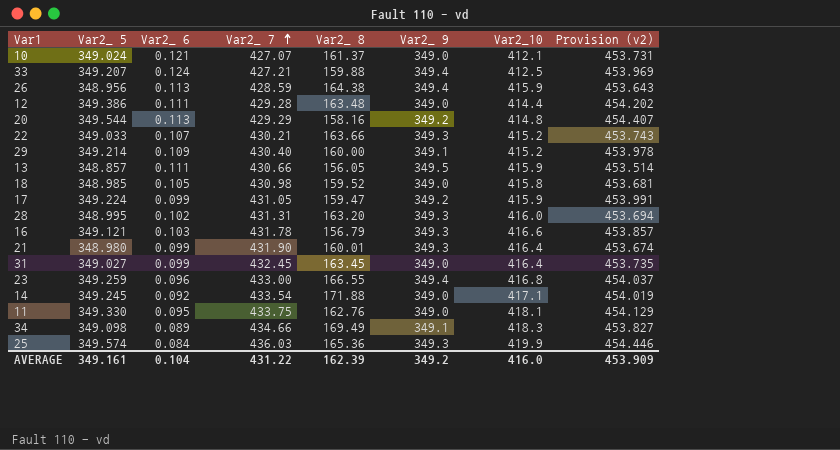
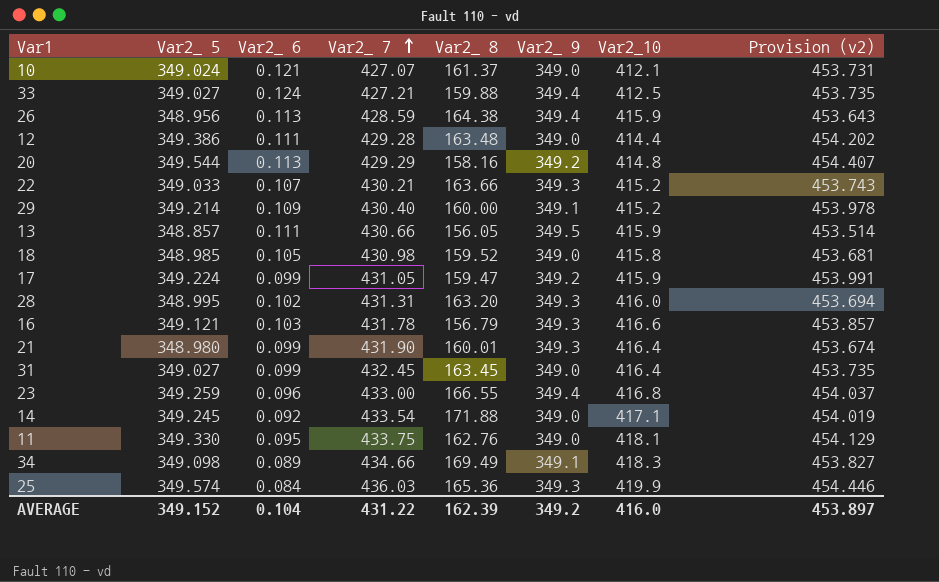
33 | Var2_ 5: 349.207 -> 349.027
33 | Provision (v2): 453.969 -> 453.735
AVERAGE | Var2_ 5: 349.161 -> 349.152
AVERAGE | Provision (v2): 453.909 -> 453.897

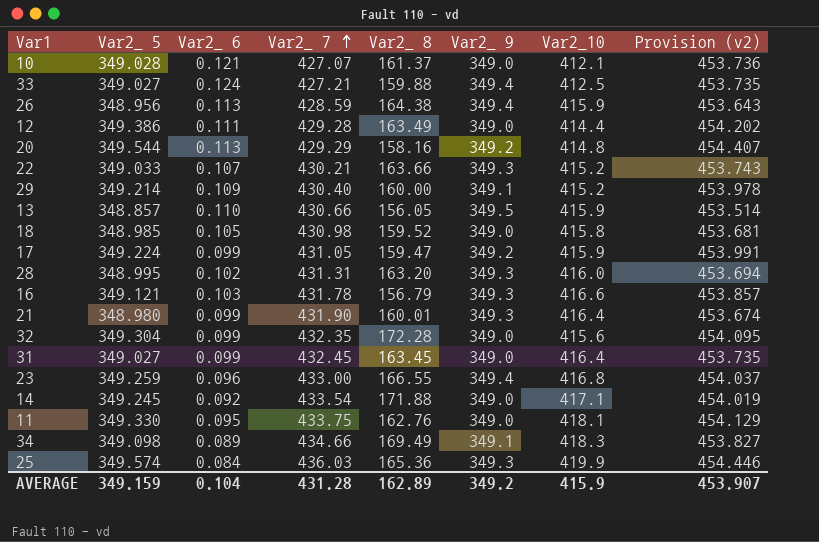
10 | Var2_ 5: 349.024 -> 349.028
10 | Provision (v2): 453.731 -> 453.736
12 | Var2_ 8: 163.48 -> 163.49
13 | Var2_ 6: 0.111 -> 0.110
row 32: none -> 349.304 | 0.099 | 432.35 | 172.28 | 349.0 | 415.6 | 454.095
AVERAGE | Var2_ 5: 349.152 -> 349.159
AVERAGE | Var2_ 7: 431.22 -> 431.28
AVERAGE | Var2_ 8: 162.39 -> 162.89
AVERAGE | Var2_10: 416.0 -> 415.9
AVERAGE | Provision (v2): 453.897 -> 453.907

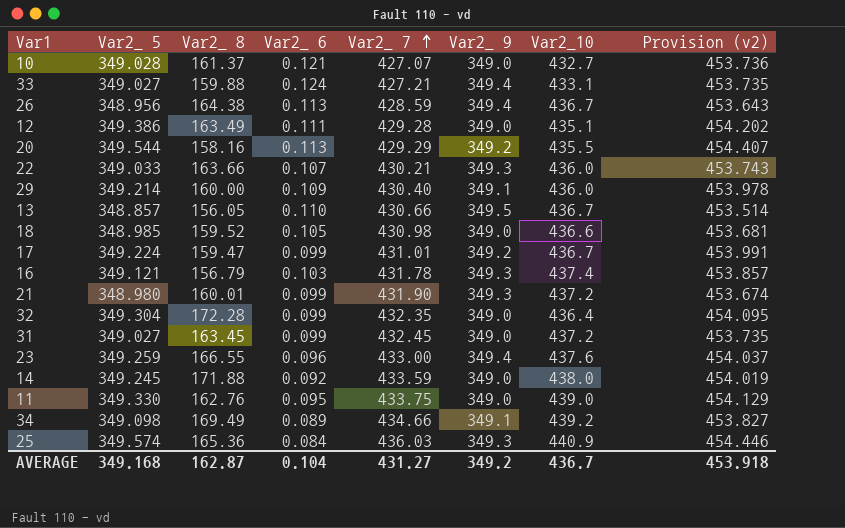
column Var2_ 8 | position: 5 -> 3
row 28: 348.995 | 0.102 | 431.31 | 163.20 | 349.3 | 416.0 | 453.694 -> none
10 | Var2_10: 412.1 -> 432.7
33 | Var2_10: 412.5 -> 433.1
26 | Var2_10: 415.9 -> 436.7
12 | Var2_10: 414.4 -> 435.1
20 | Var2_10: 414.8 -> 435.5
22 | Var2_10: 415.2 -> 436.0
29 | Var2_10: 415.2 -> 436.0
13 | Var2_10: 415.9 -> 436.7
18 | Var2_10: 415.8 -> 436.6
17 | Var2_ 7: 431.05 -> 431.01
17 | Var2_10: 415.9 -> 436.7
16 | Var2_10: 416.6 -> 437.4
21 | Var2_10: 416.4 -> 437.2
32 | Var2_10: 415.6 -> 436.4
31 | Var2_10: 416.4 -> 437.2
23 | Var2_10: 416.8 -> 437.6
14 | Var2_ 7: 433.54 -> 433.59
14 | Var2_10: 417.1 -> 438.0
11 | Var2_10: 418.1 -> 439.0
34 | Var2_10: 418.3 -> 439.2
25 | Var2_10: 419.9 -> 440.9
AVERAGE | Var2_ 5: 349.159 -> 349.168
AVERAGE | Var2_ 8: 162.89 -> 162.87
AVERAGE | Var2_ 7: 431.28 -> 431.27
AVERAGE | Var2_10: 415.9 -> 436.7
AVERAGE | Provision (v2): 453.907 -> 453.918

